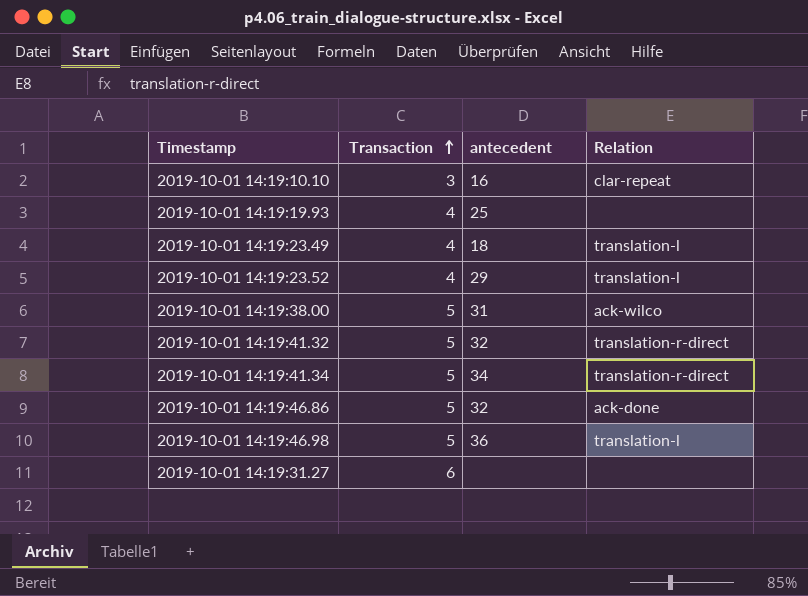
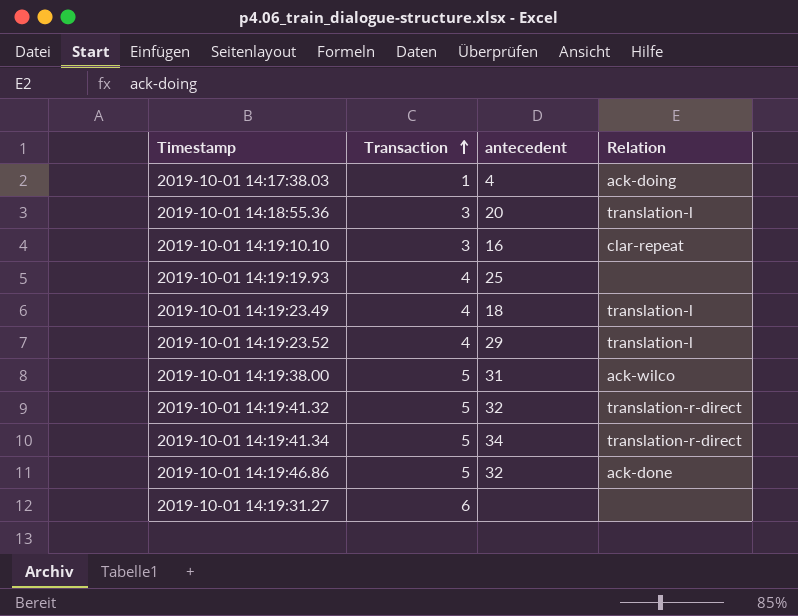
row 2019-10-01 14:19:46.98: 5 | 36 | translation-l -> none
row 2019-10-01 14:17:38.03: none -> 1 | 4 | ack-doing
row 2019-10-01 14:18:55.36: none -> 3 | 20 | translation-l

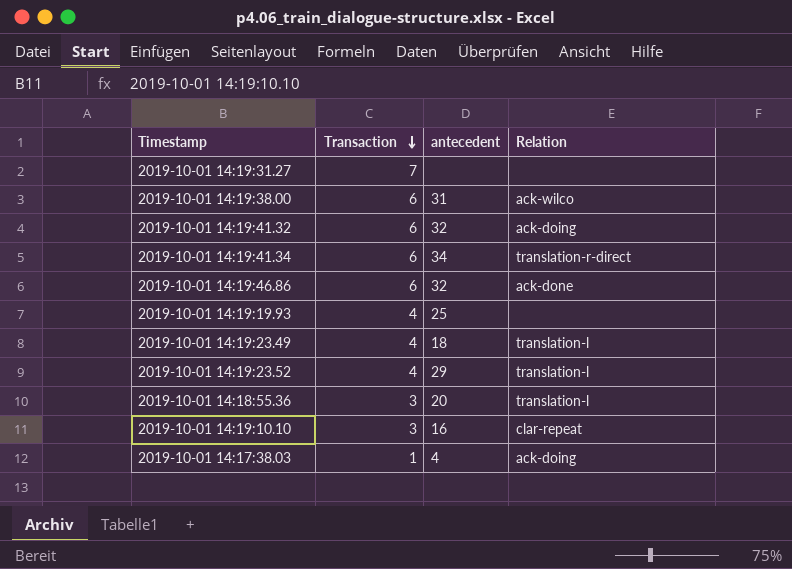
row order: Transaction ascending -> Transaction descending
2019-10-01 14:19:31.27 | Transaction: 6 -> 7
2019-10-01 14:19:38.00 | Transaction: 5 -> 6
2019-10-01 14:19:41.32 | Transaction: 5 -> 6
2019-10-01 14:19:41.32 | Relation: translation-r-direct -> ack-doing
2019-10-01 14:19:41.34 | Transaction: 5 -> 6
2019-10-01 14:19:46.86 | Transaction: 5 -> 6

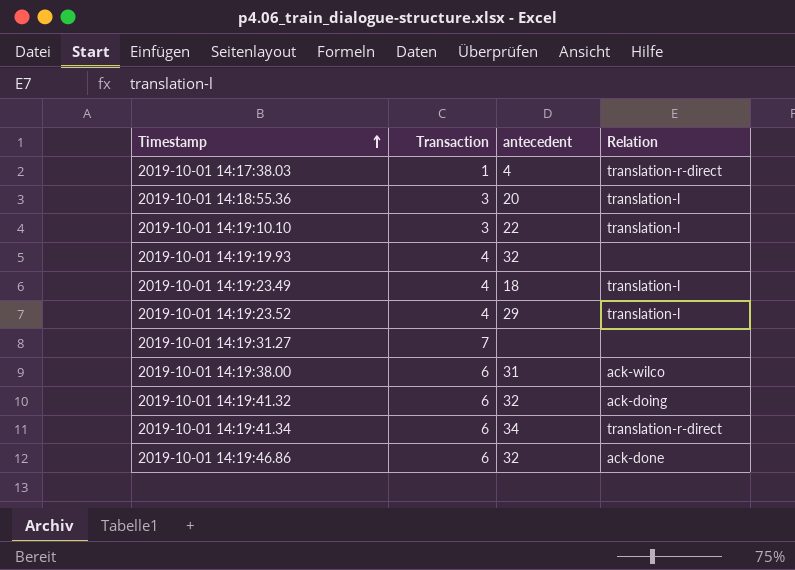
row order: Transaction descending -> Timestamp ascending
2019-10-01 14:17:38.03 | Relation: ack-doing -> translation-r-direct
2019-10-01 14:19:10.10 | antecedent: 16 -> 22
2019-10-01 14:19:10.10 | Relation: clar-repeat -> translation-l
2019-10-01 14:19:19.93 | antecedent: 25 -> 32

